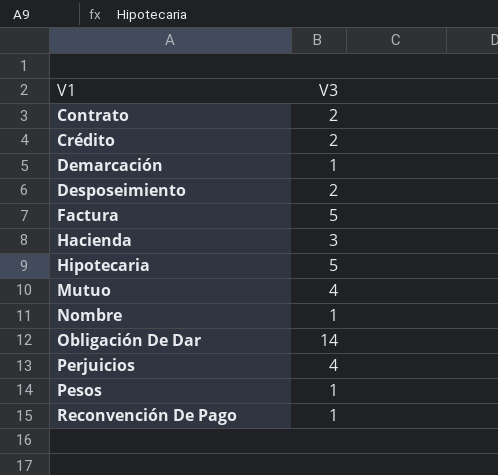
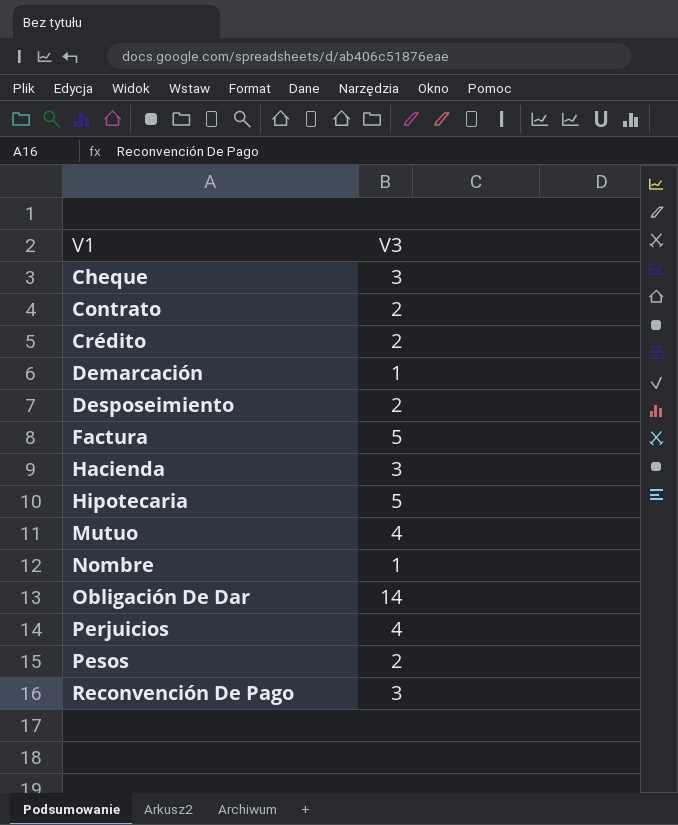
row Cheque: none -> 3
Pesos | V3: 1 -> 2
Reconvención De Pago | V3: 1 -> 3

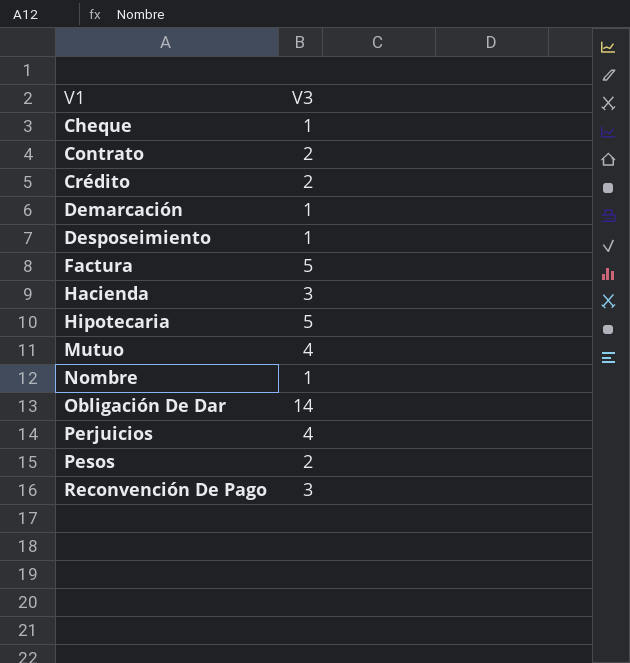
Cheque | V3: 3 -> 1
Desposeimiento | V3: 2 -> 1

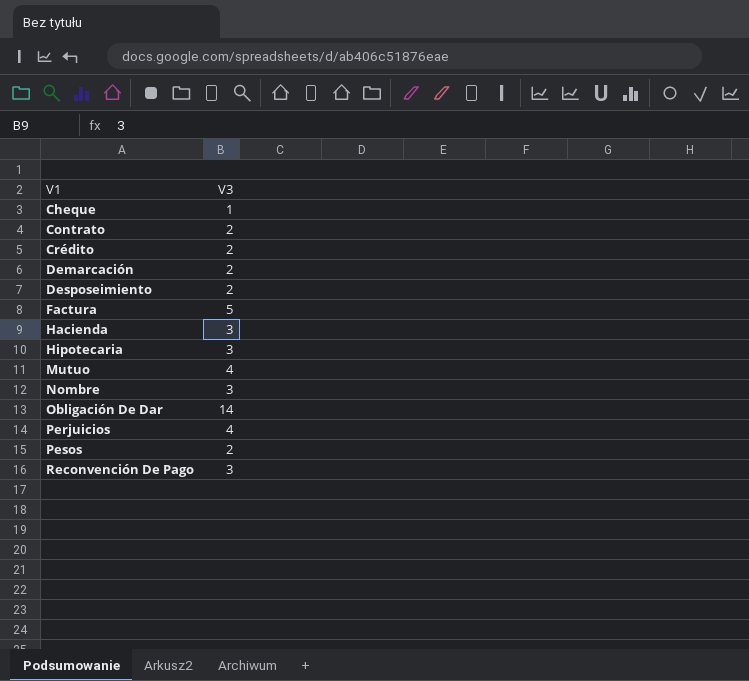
Demarcación | V3: 1 -> 2
Desposeimiento | V3: 1 -> 2
Hipotecaria | V3: 5 -> 3
Nombre | V3: 1 -> 3

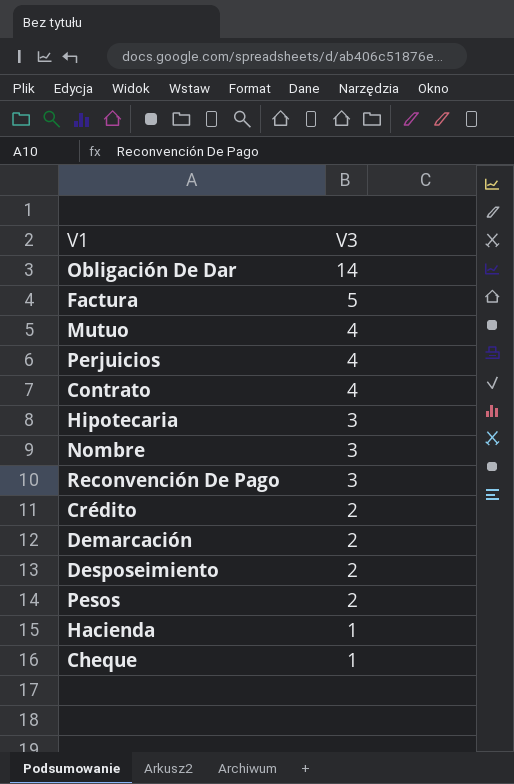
row order: V1 ascending -> V3 descending
Contrato | V3: 2 -> 4
Hacienda | V3: 3 -> 1

